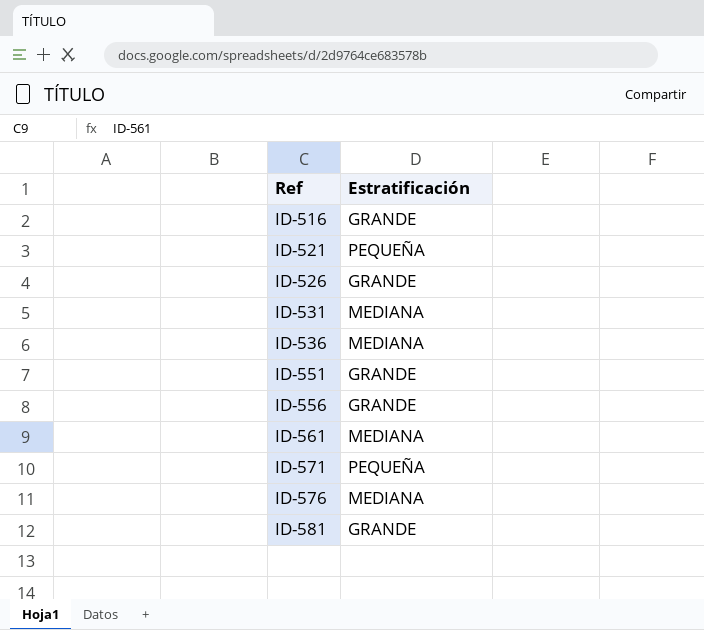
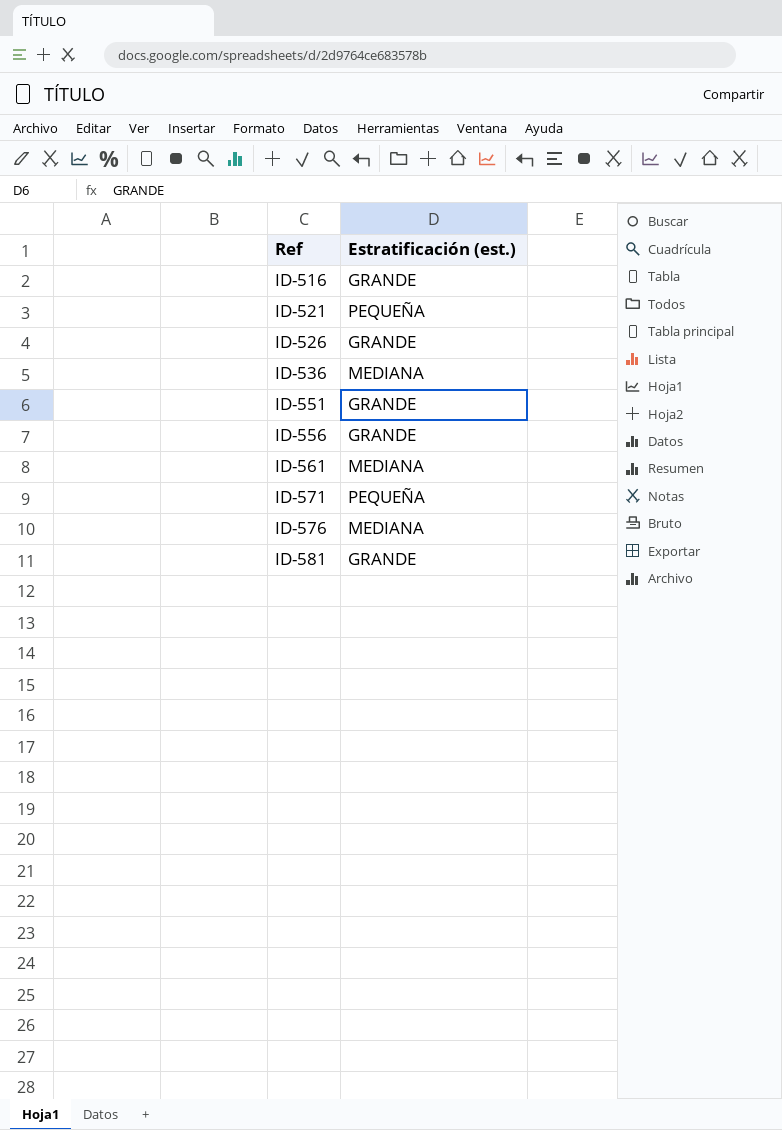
column name: Estratificación -> Estratificación (est.)
row ID-531: MEDIANA -> none

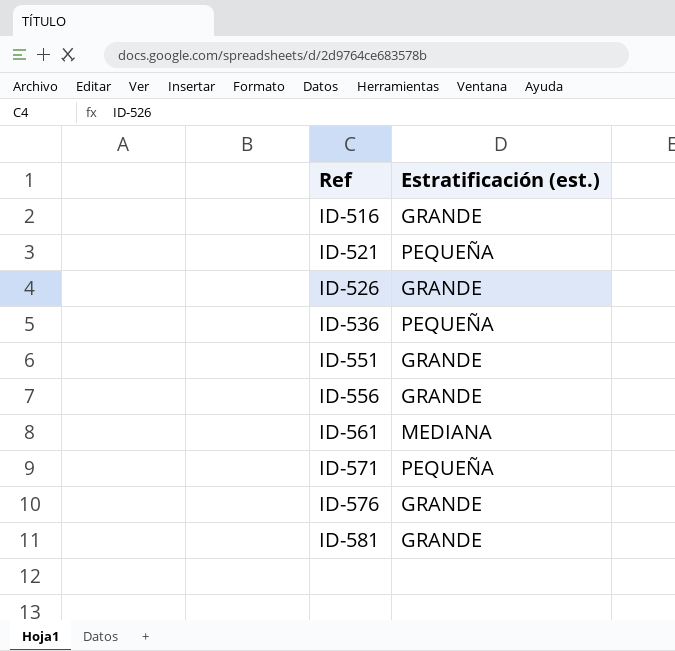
ID-536 | Estratificación (est.): MEDIANA -> PEQUEÑA
ID-576 | Estratificación (est.): MEDIANA -> GRANDE

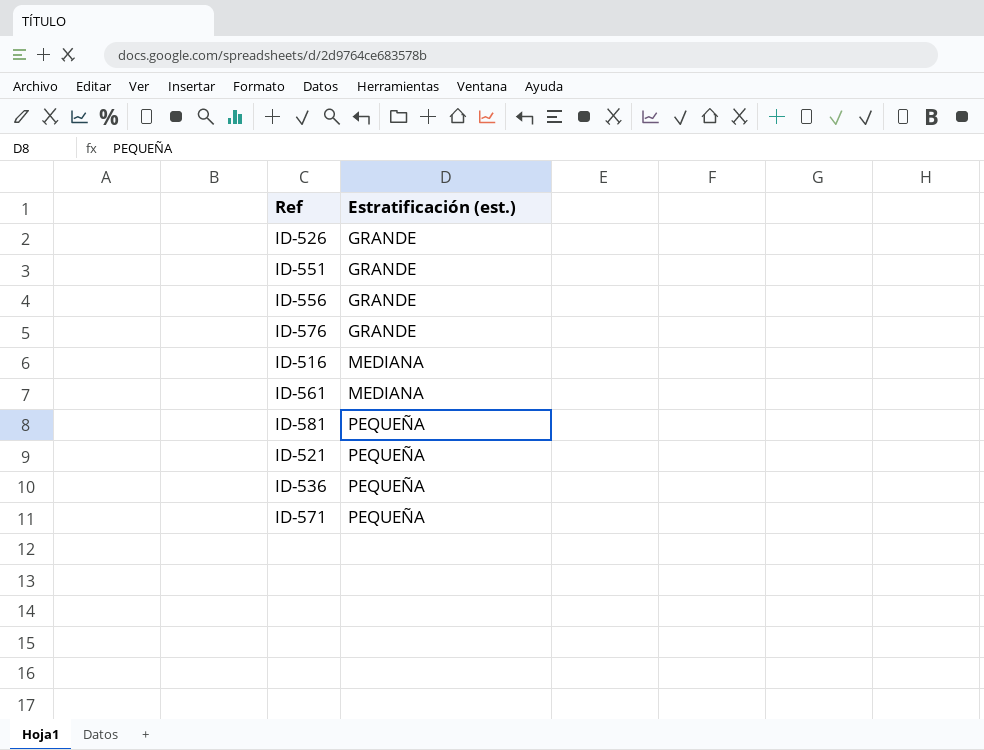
row order: Ref ascending -> Estratificación (est.) ascending
ID-516 | Estratificación (est.): GRANDE -> MEDIANA
ID-581 | Estratificación (est.): GRANDE -> PEQUEÑA

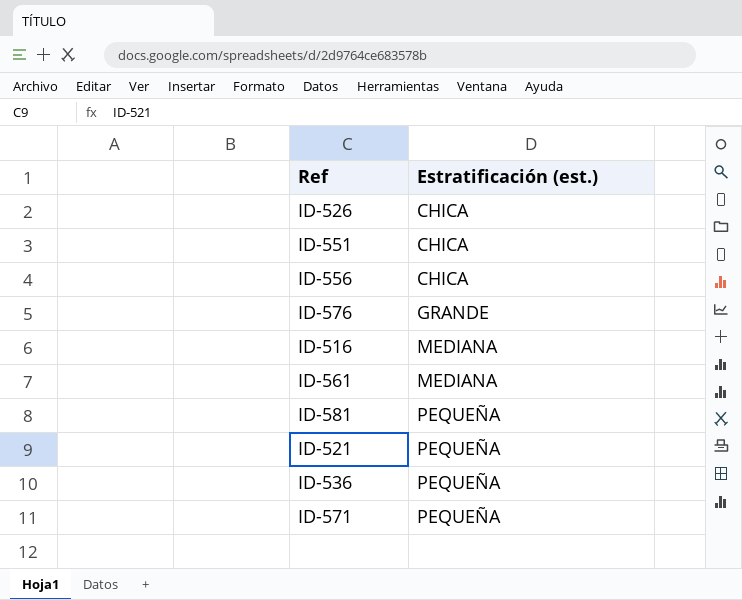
ID-526 | Estratificación (est.): GRANDE -> CHICA
ID-551 | Estratificación (est.): GRANDE -> CHICA
ID-556 | Estratificación (est.): GRANDE -> CHICA

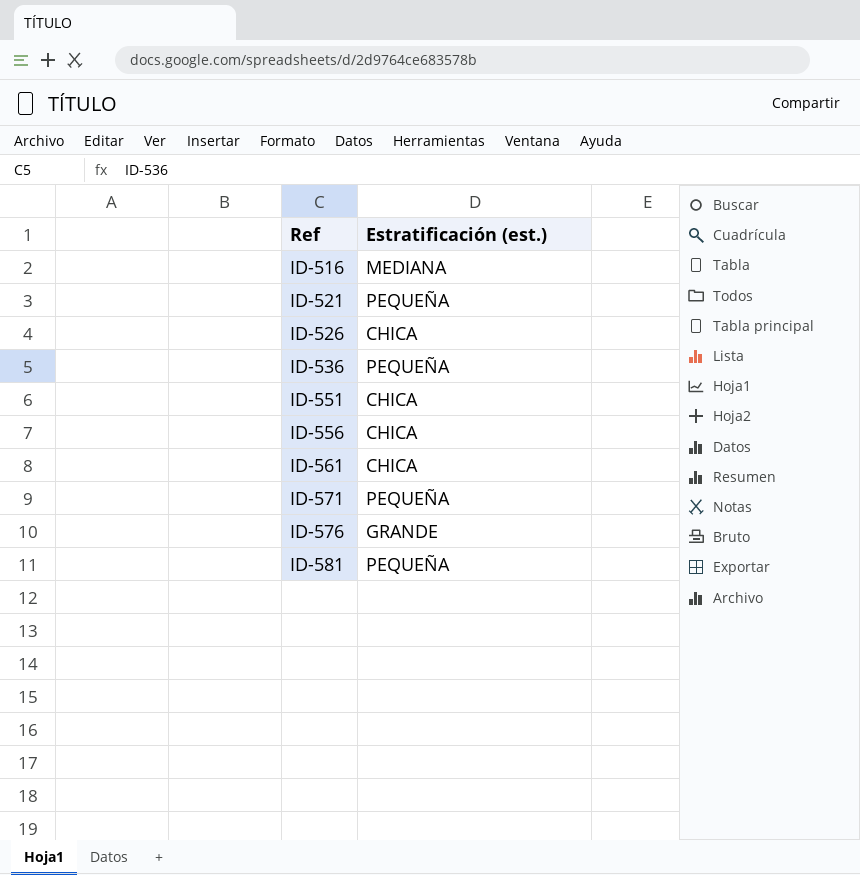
row order: Estratificación (est.) ascending -> Ref ascending
ID-561 | Estratificación (est.): MEDIANA -> CHICA

